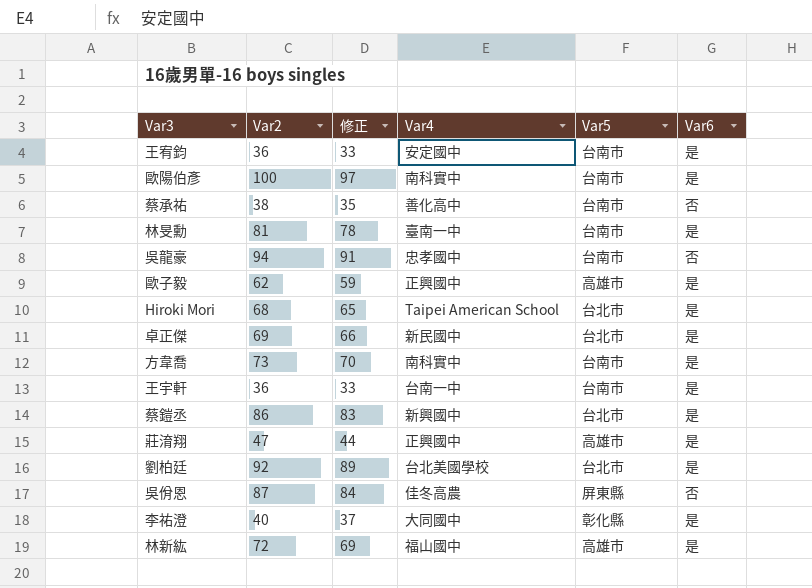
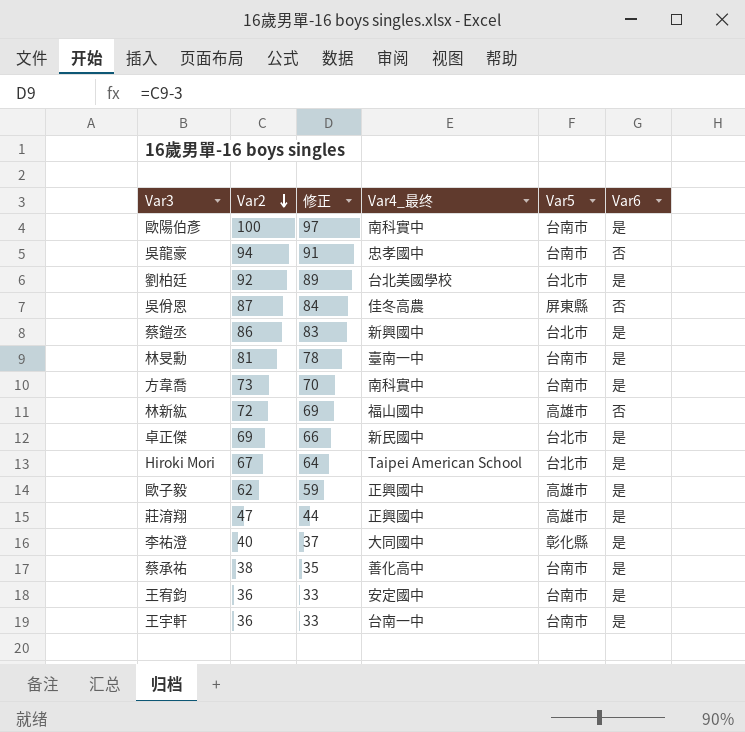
row order: none -> Var2 descending
column name: Var4 -> Var4_最终
林新紘 | Var6: 是 -> 否
Hiroki Mori | Var2: 68 -> 67
Hiroki Mori | 修正: 65 -> 64
蔡承祐 | Var6: 否 -> 是

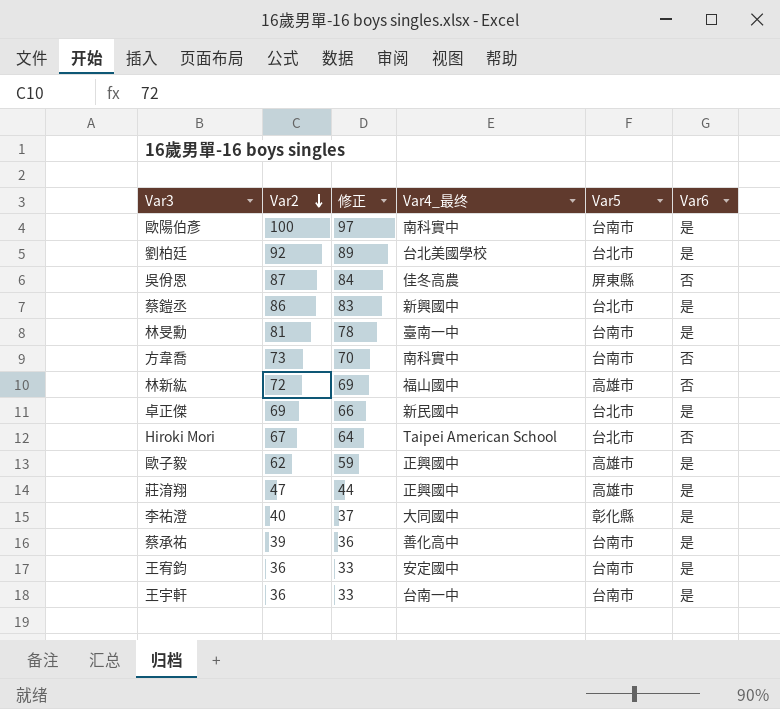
row 吳龍豪: 94 | 91 | 忠孝國中 | 台南市 | 否 -> none
方韋喬 | Var6: 是 -> 否
Hiroki Mori | Var6: 是 -> 否
蔡承祐 | Var2: 38 -> 39
蔡承祐 | 修正: 35 -> 36

